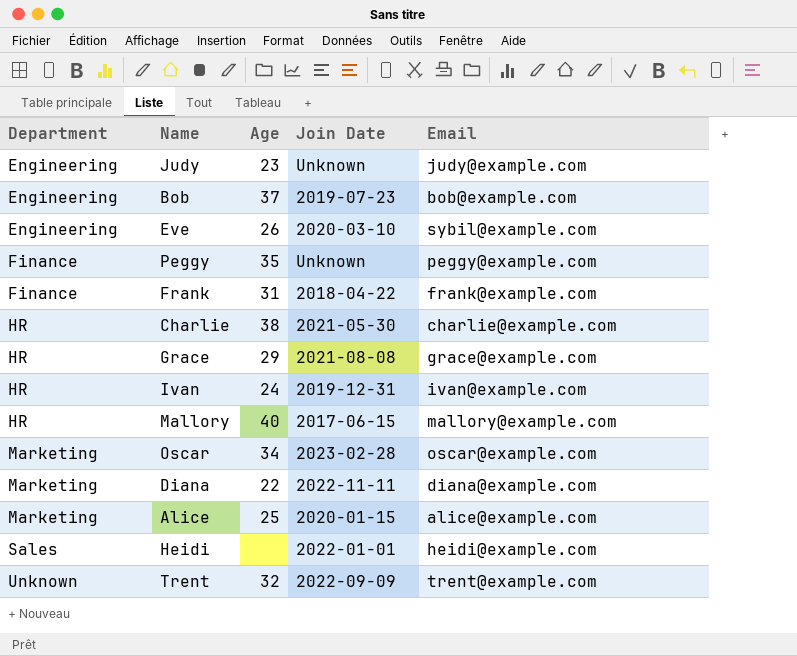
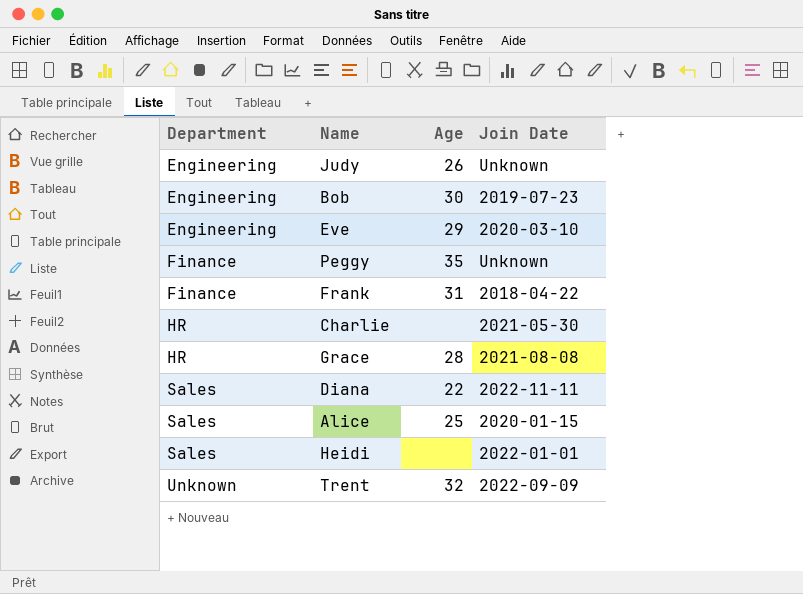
column Email | position: 5 -> none
row Ivan: HR | 24 | 2019-12-31 | ivan@example.com -> none
row Mallory: HR | 40 | 2017-06-15 | mallory@example.com -> none
row Oscar: Marketing | 34 | 2023-02-28 | oscar@example.com -> none
Judy | Age: 23 -> 26
Bob | Age: 37 -> 30
Eve | Age: 26 -> 29
Charlie | Age: 38 -> none
Grace | Age: 29 -> 28
Diana | Department: Marketing -> Sales
Alice | Department: Marketing -> Sales

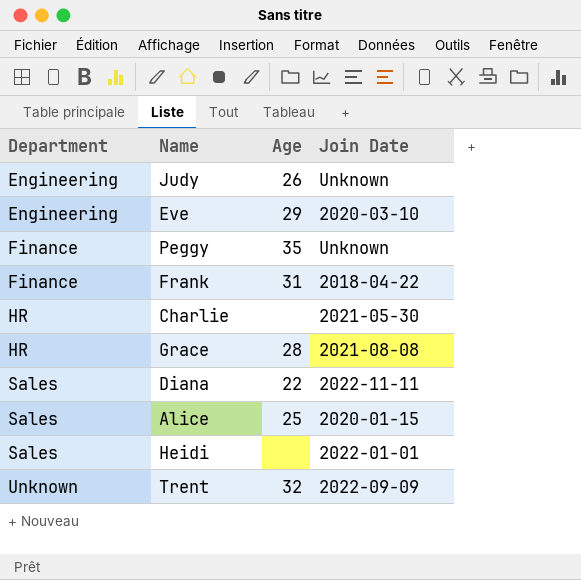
row Bob: Engineering | 30 | 2019-07-23 -> none

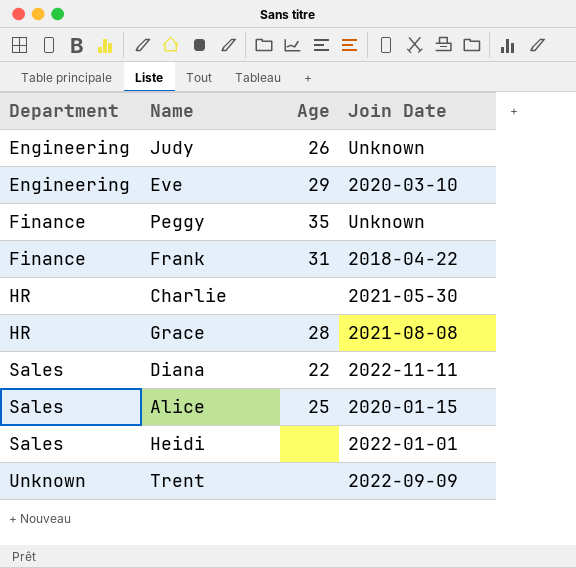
Trent | Age: 32 -> none

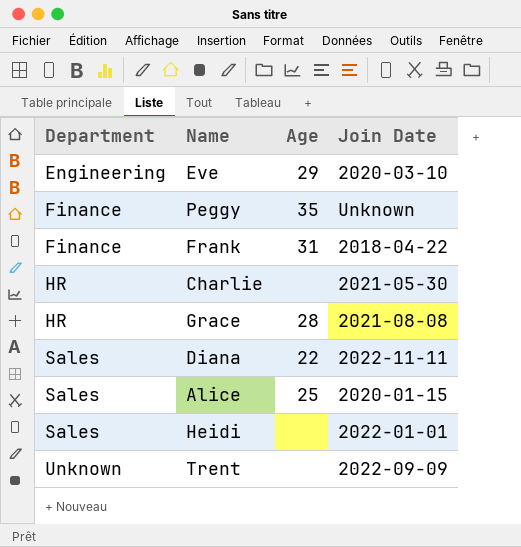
row Judy: Engineering | 26 | Unknown -> none

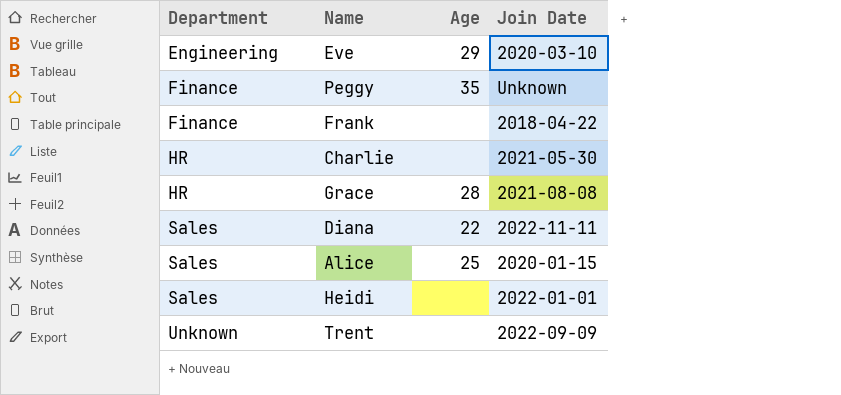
Frank | Age: 31 -> none

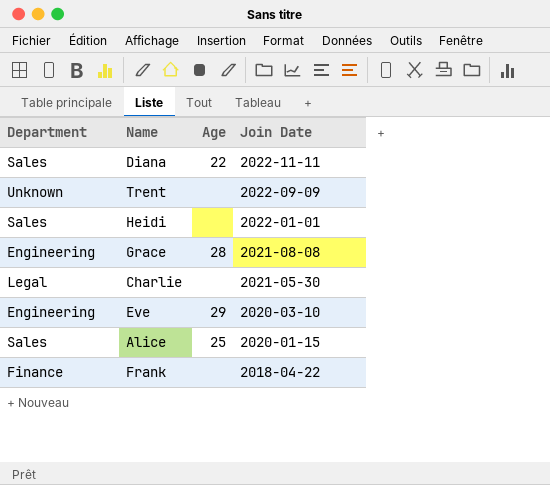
row order: Department ascending -> Join Date descending
row Peggy: Finance | 35 | Unknown -> none
Grace | Department: HR -> Engineering
Charlie | Department: HR -> Legal

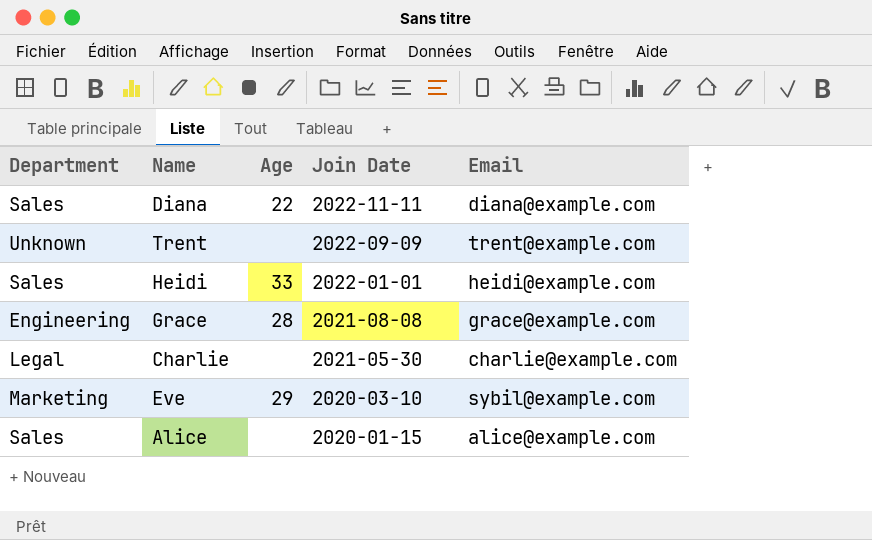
column Email | position: none -> 5
row Frank: Finance | none | 2018-04-22 -> none
Heidi | Age: none -> 33
Eve | Department: Engineering -> Marketing
Alice | Age: 25 -> none

